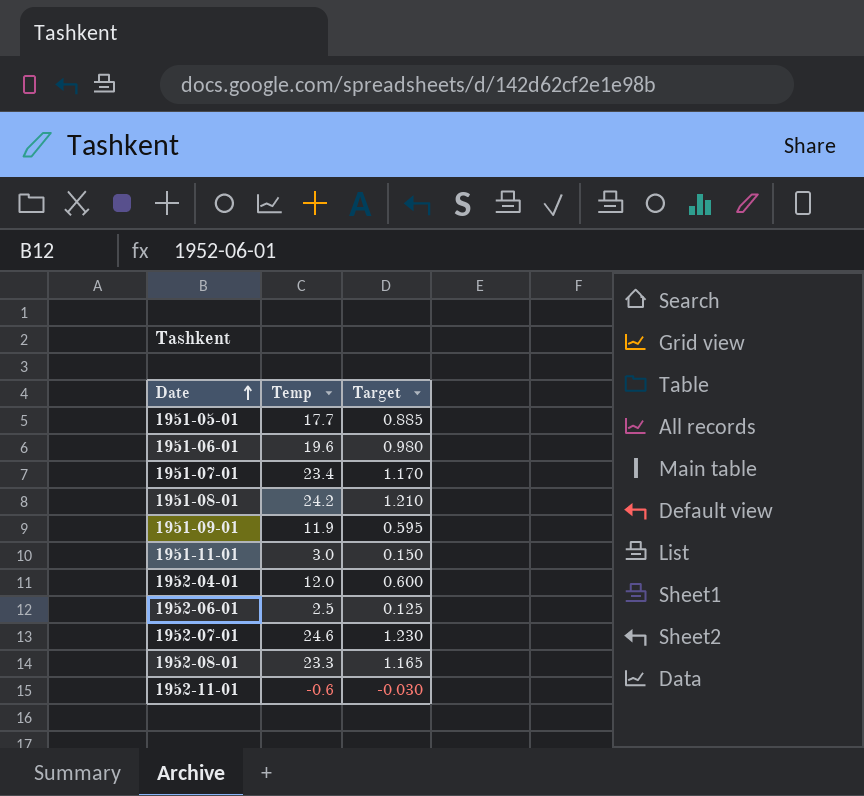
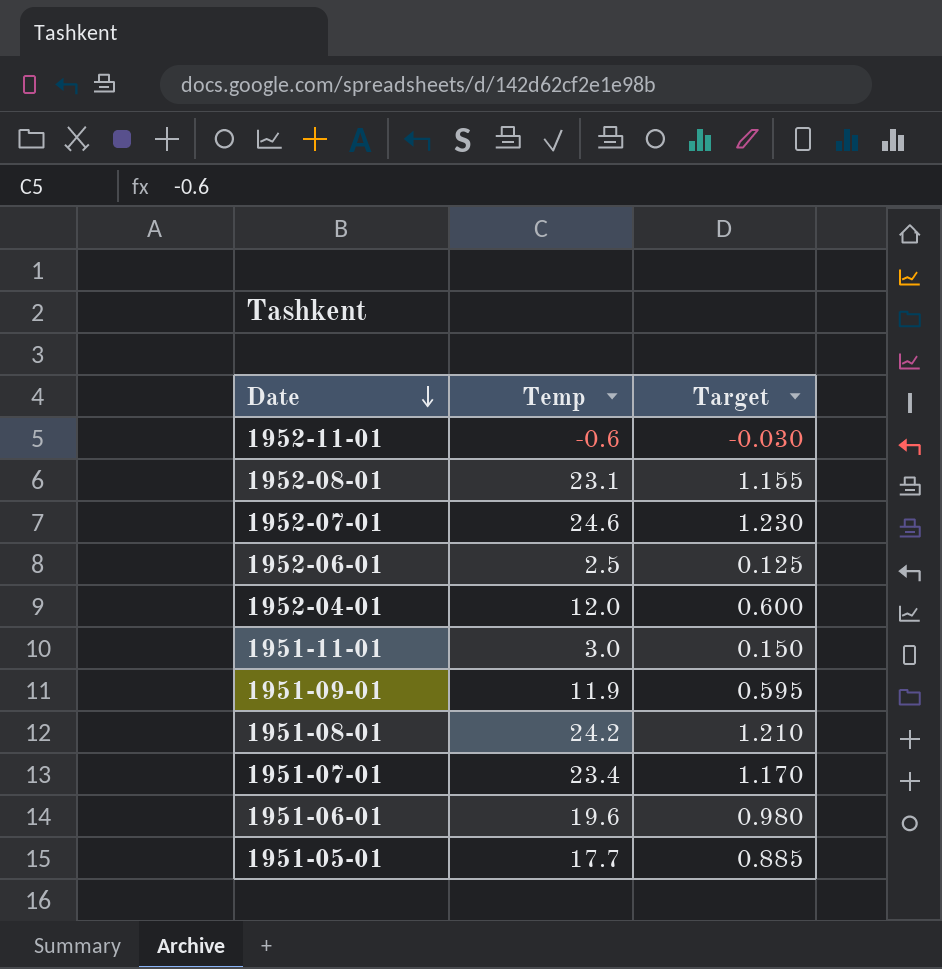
row order: Date ascending -> Date descending
1952-08-01 | Temp: 23.3 -> 23.1
1952-08-01 | Target: 1.165 -> 1.155

